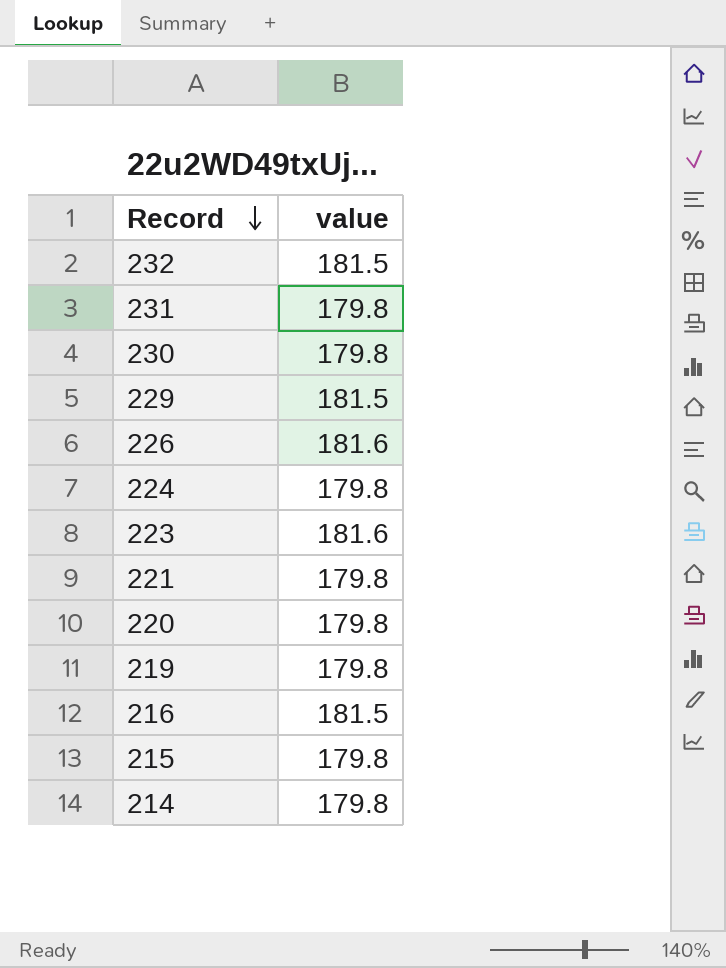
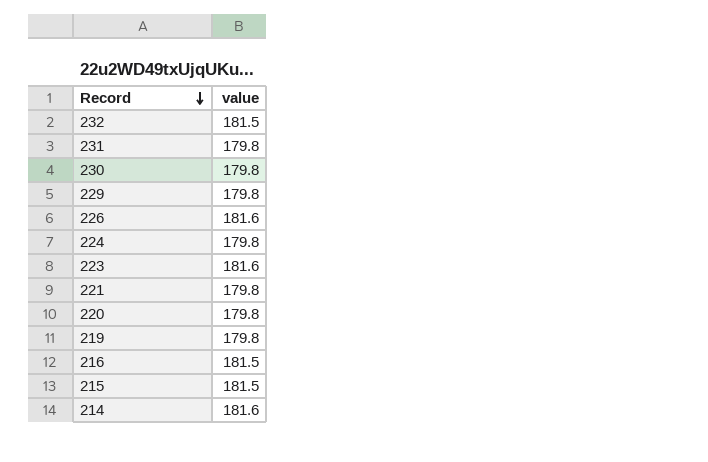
229 | value: 181.5 -> 179.8
215 | value: 179.8 -> 181.5
214 | value: 179.8 -> 181.6

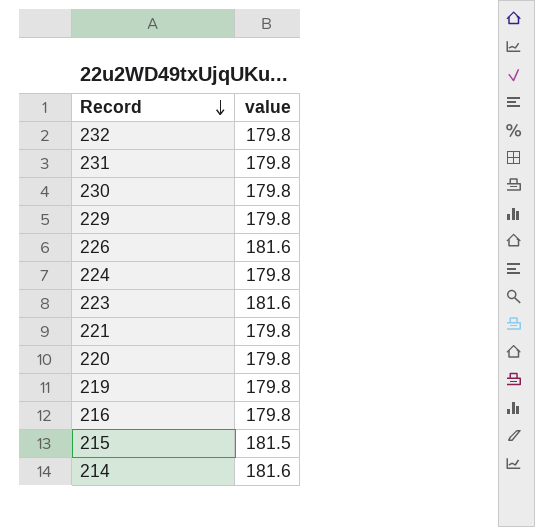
232 | value: 181.5 -> 179.8
216 | value: 181.5 -> 179.8

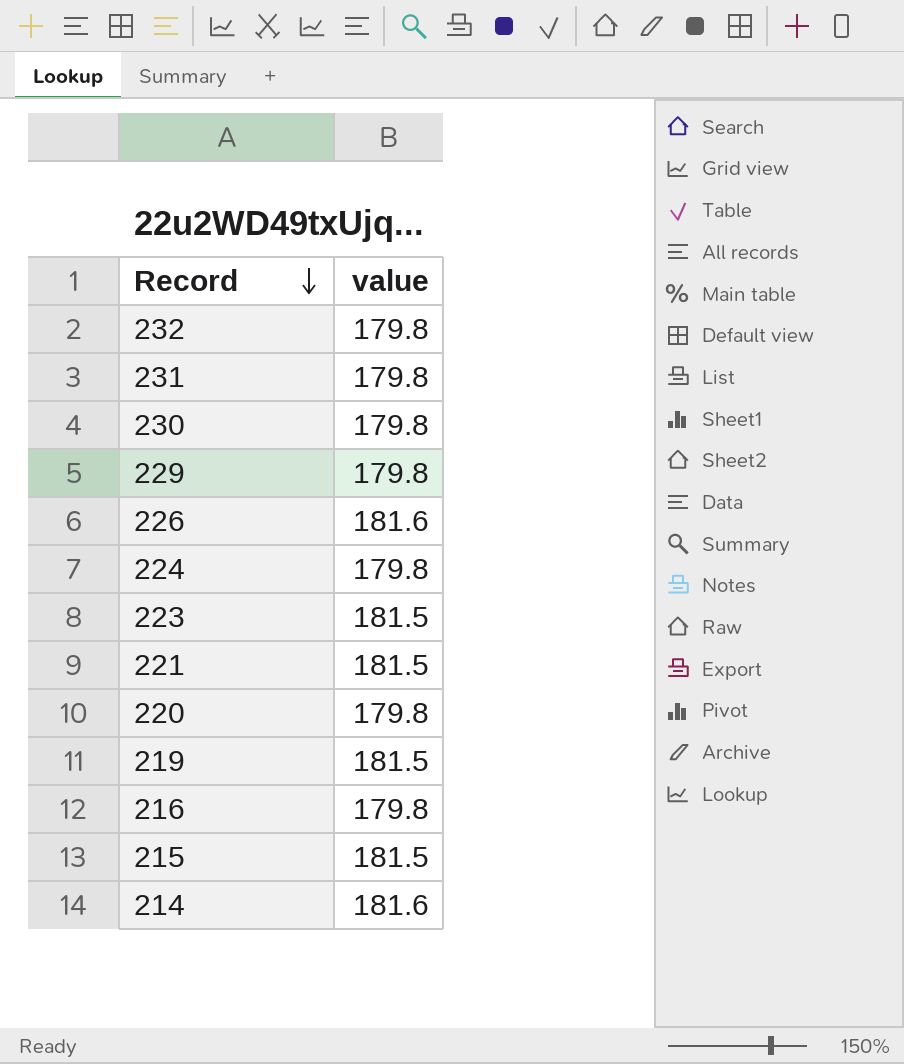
223 | value: 181.6 -> 181.5
221 | value: 179.8 -> 181.5
219 | value: 179.8 -> 181.5

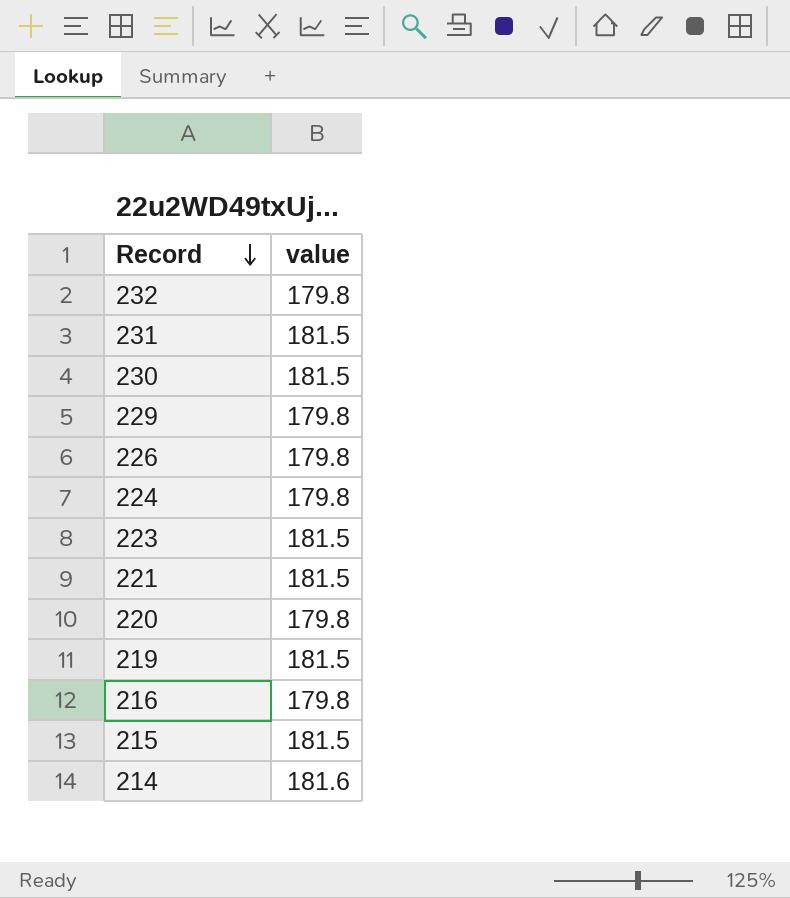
231 | value: 179.8 -> 181.5
230 | value: 179.8 -> 181.5
226 | value: 181.6 -> 179.8

